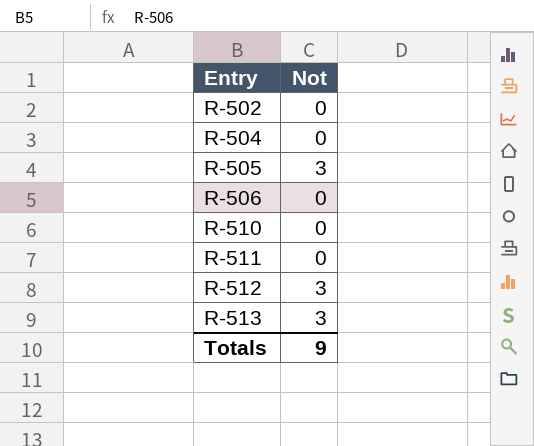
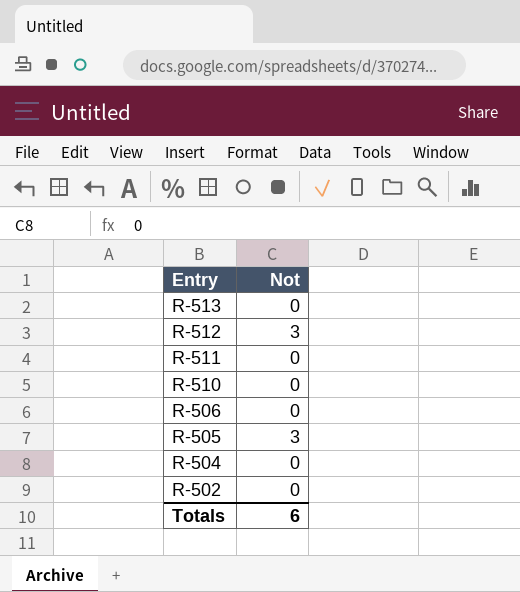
row order: Entry ascending -> Entry descending
R-513 | Not: 3 -> 0
Totals | Not: 9 -> 6

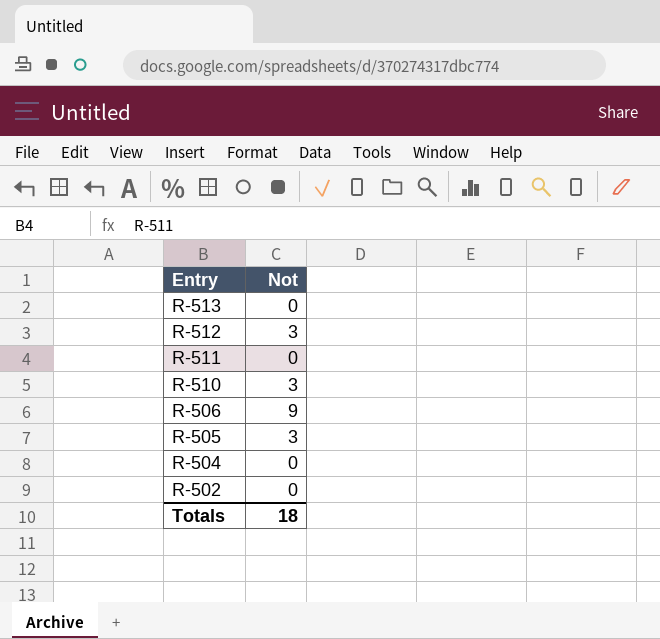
R-510 | Not: 0 -> 3
R-506 | Not: 0 -> 9
Totals | Not: 6 -> 18

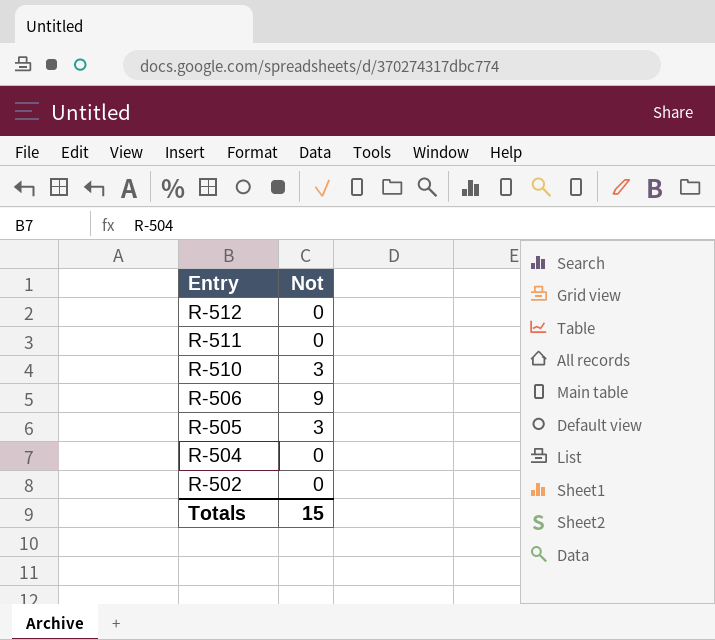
row R-513: 0 -> none
R-512 | Not: 3 -> 0
Totals | Not: 18 -> 15

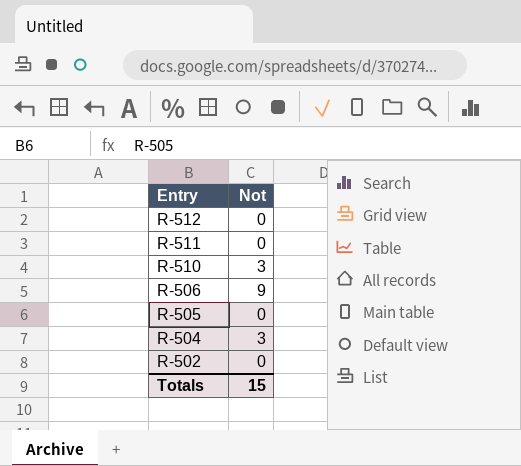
R-505 | Not: 3 -> 0
R-504 | Not: 0 -> 3

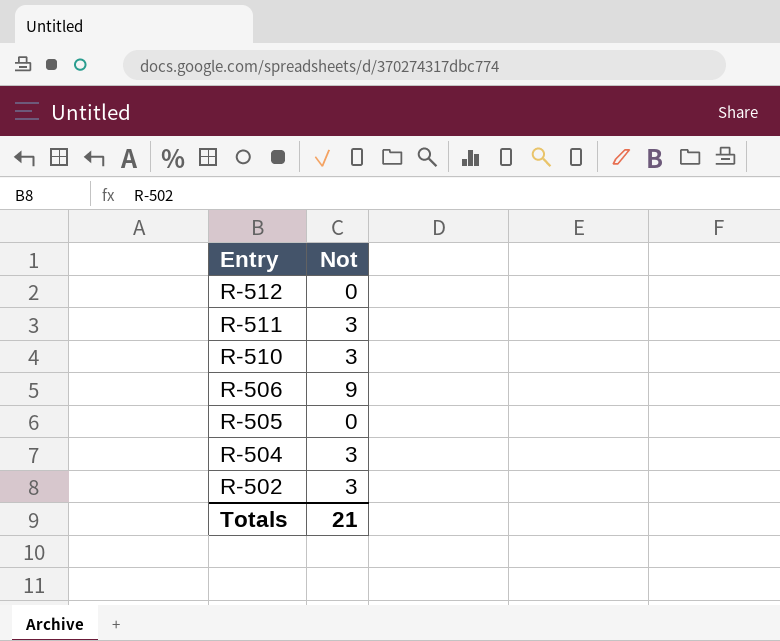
R-511 | Not: 0 -> 3
R-502 | Not: 0 -> 3
Totals | Not: 15 -> 21

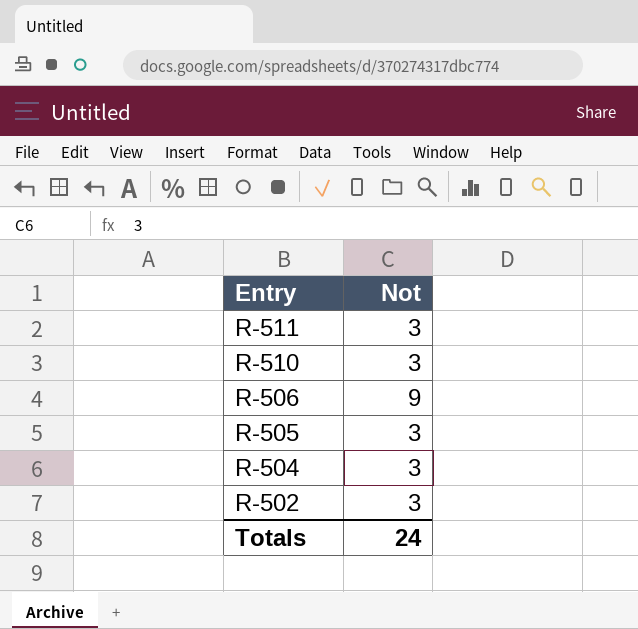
row R-512: 0 -> none
R-505 | Not: 0 -> 3
Totals | Not: 21 -> 24

